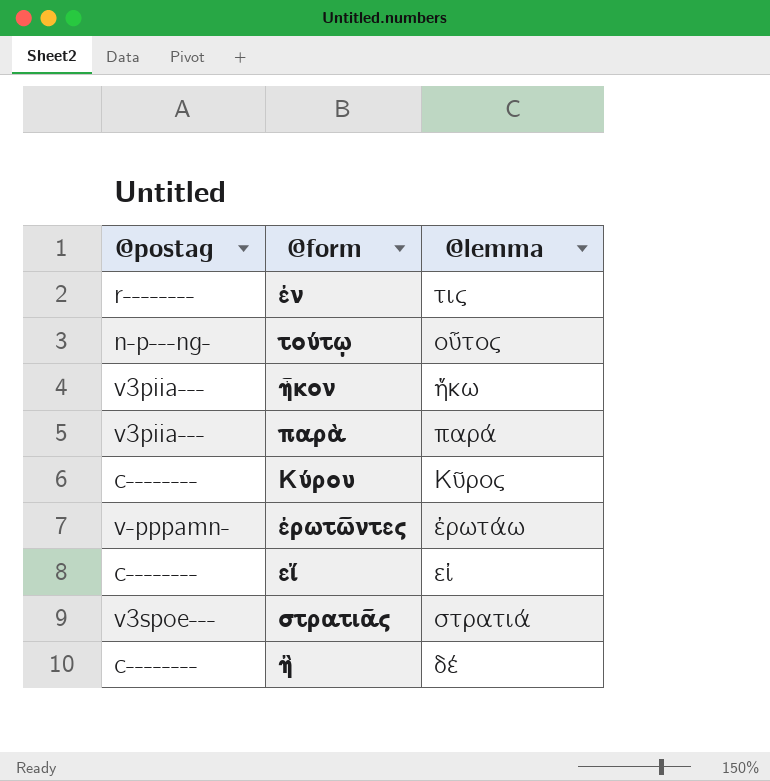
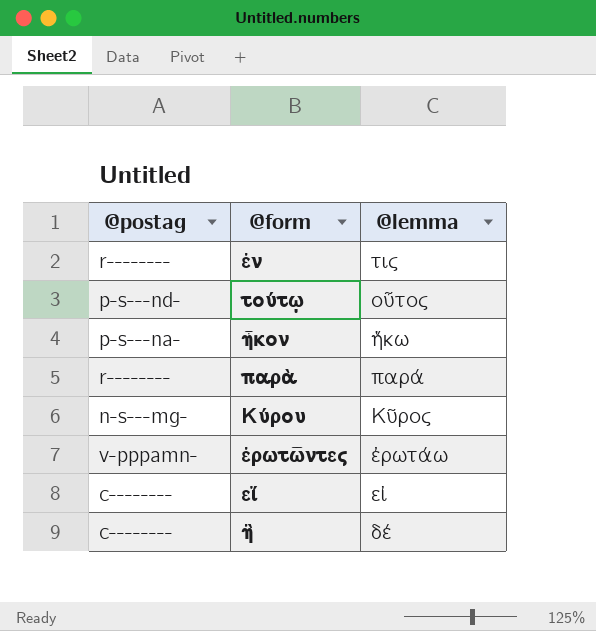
row στρατιᾶς: v3spoe--- | στρατιά -> none
τούτῳ | @postag: n-p---ng- -> p-s---nd-
ἧκον | @postag: v3piia--- -> p-s---na-
παρὰ | @postag: v3piia--- -> r--------
Κύρου | @postag: c-------- -> n-s---mg-

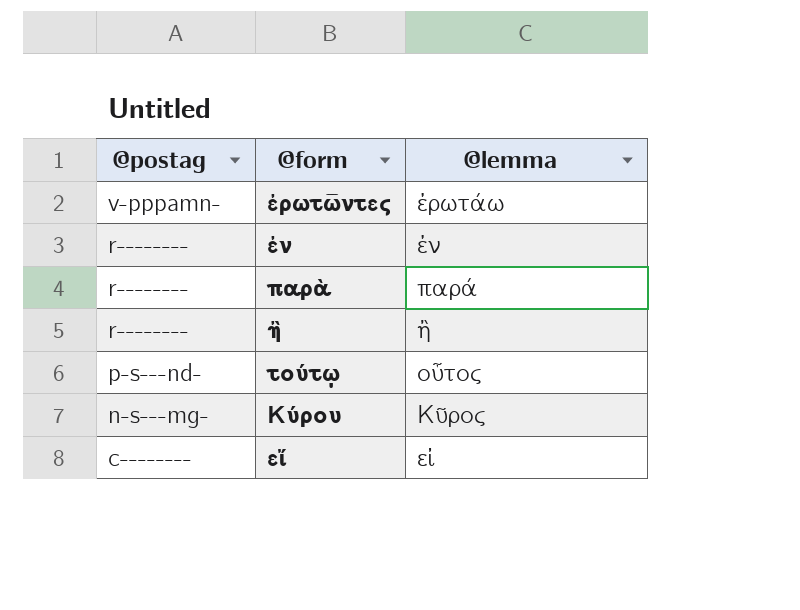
row order: none -> @postag descending
row ἧκον: p-s---na- | ἥκω -> none
ἐν | @lemma: τις -> ἐν
ἢ | @postag: c-------- -> r--------
ἢ | @lemma: δέ -> ἢ

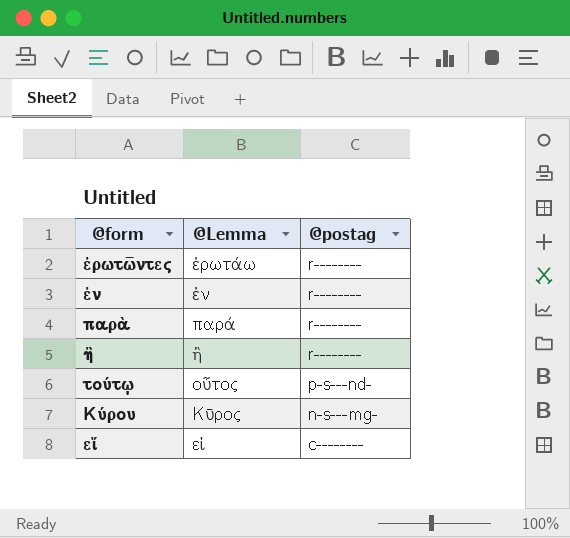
column name: @lemma -> @Lemma
column @postag | position: 1 -> 3
ἐρωτῶντες | @postag: v-pppamn- -> r--------

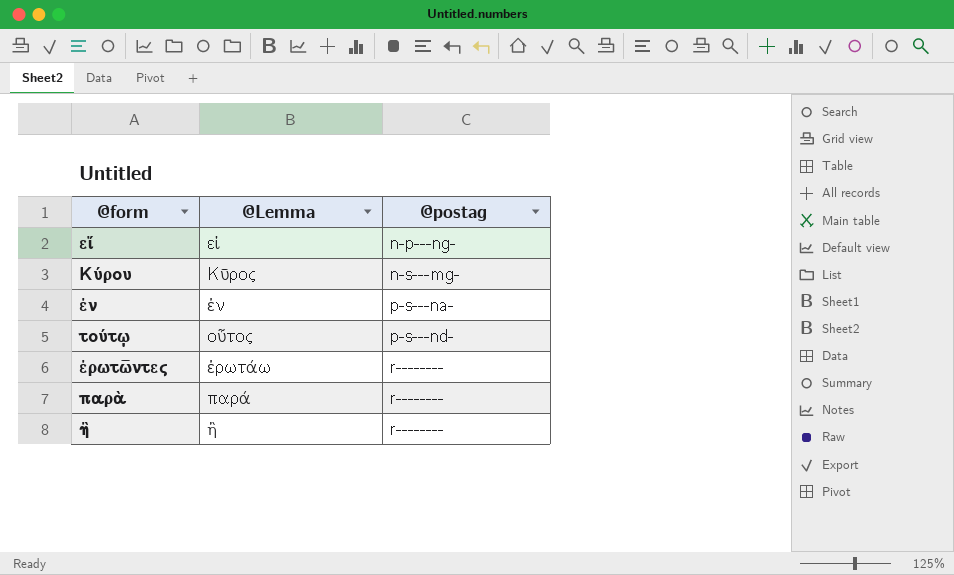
row order: @postag descending -> @postag ascending
εἴ | @postag: c-------- -> n-p---ng-
ἐν | @postag: r-------- -> p-s---na-

